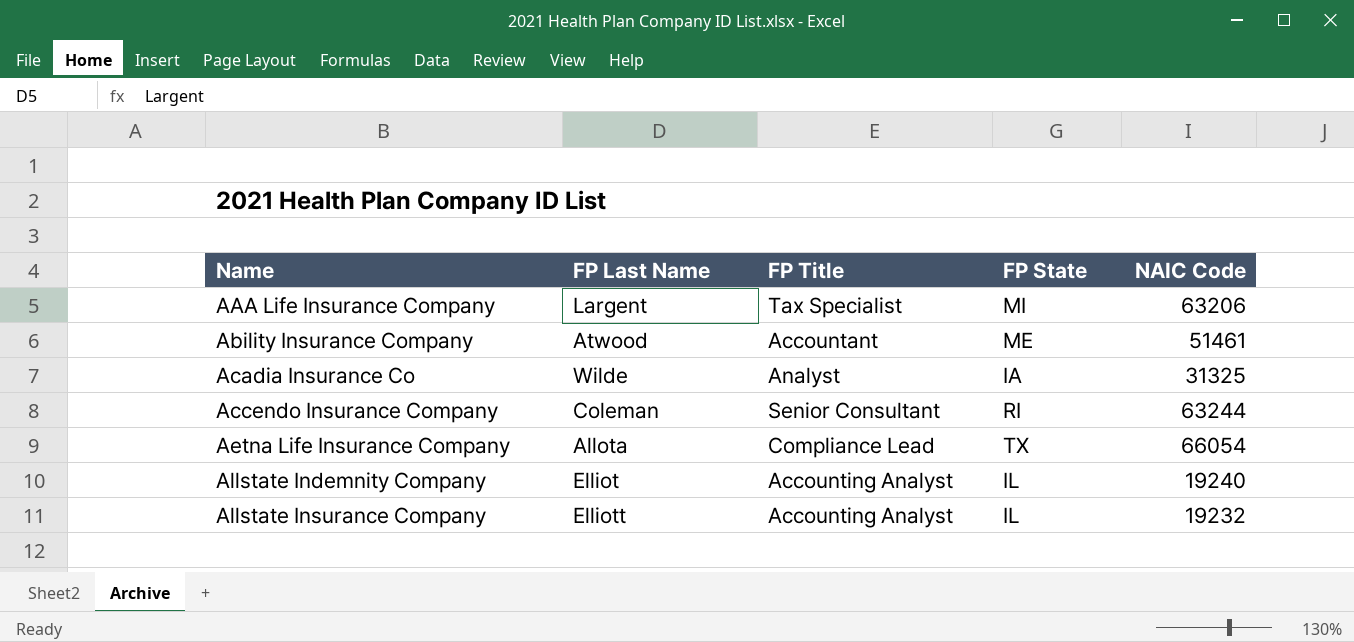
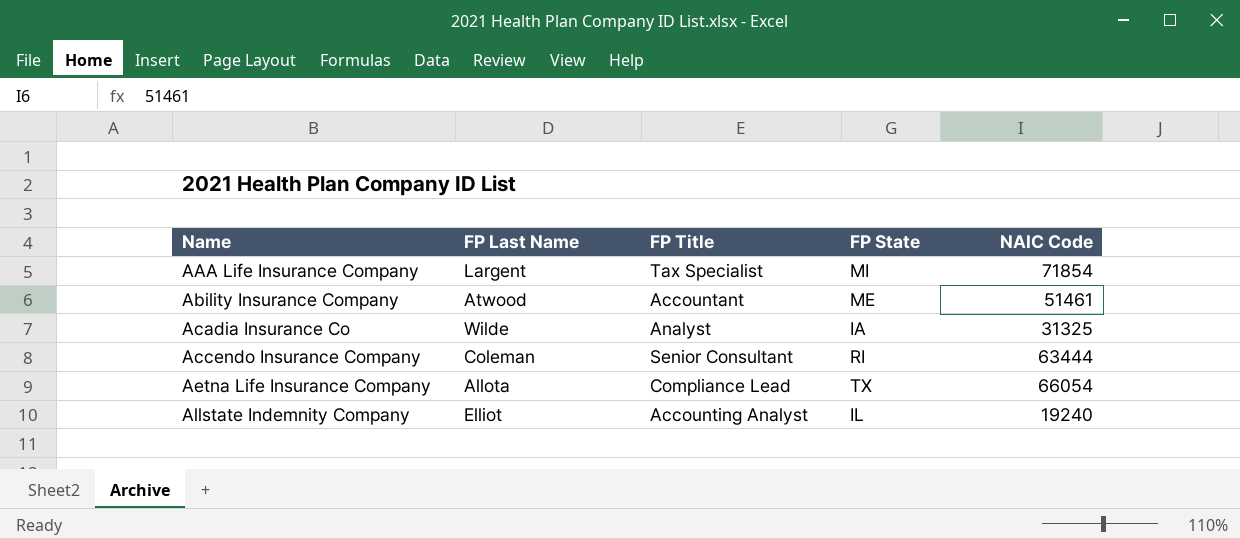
row Allstate Insurance Company: Elliott | Accounting Analyst | IL | 19232 -> none
AAA Life Insurance Company | NAIC Code: 63206 -> 71854
Accendo Insurance Company | NAIC Code: 63244 -> 63444

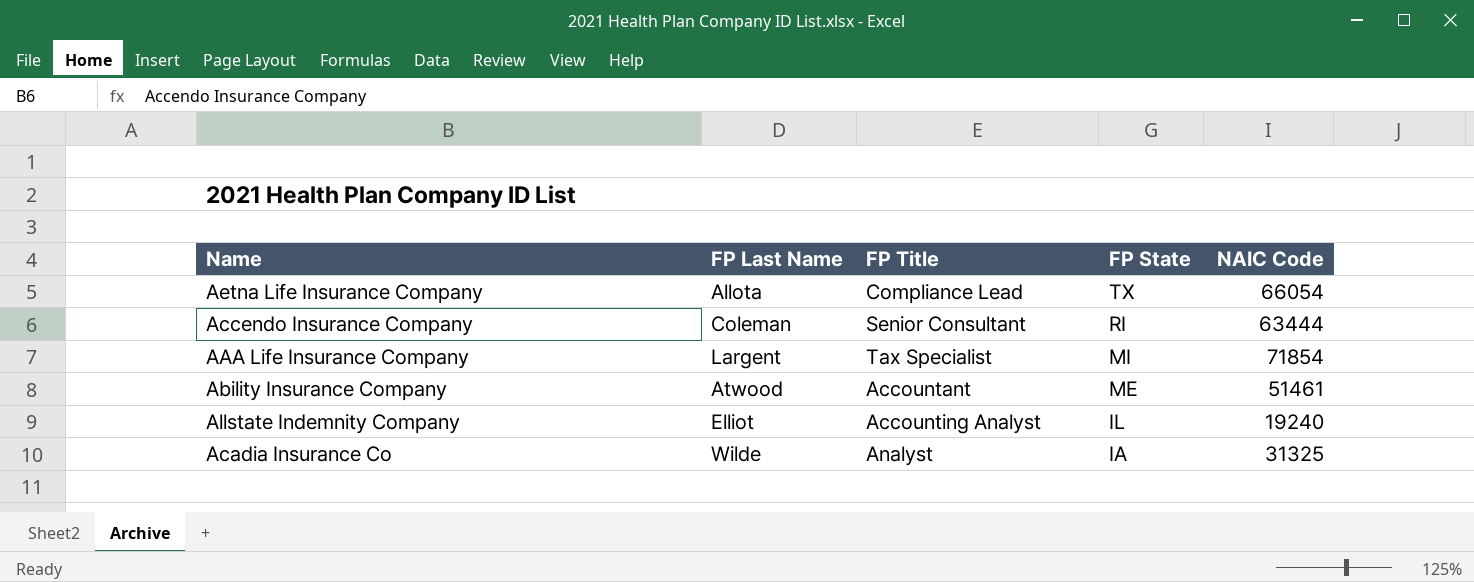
row order: Name ascending -> FP State descending

